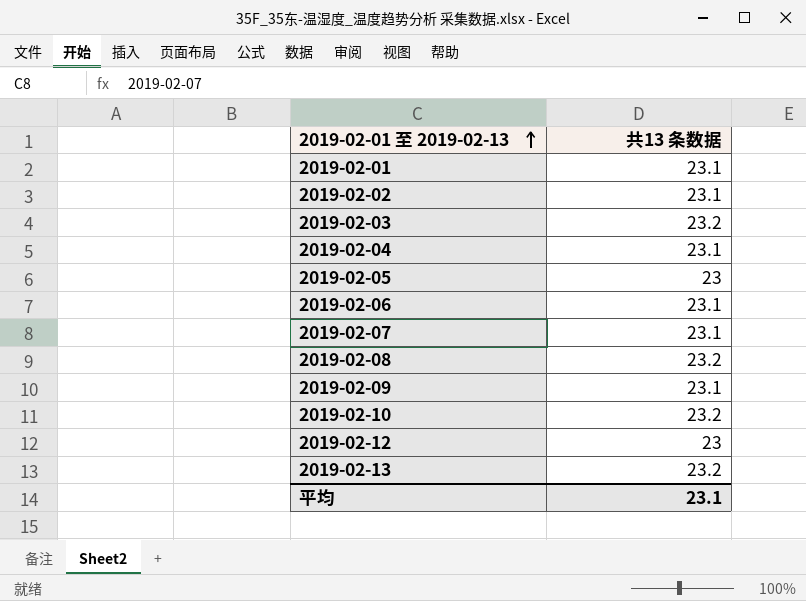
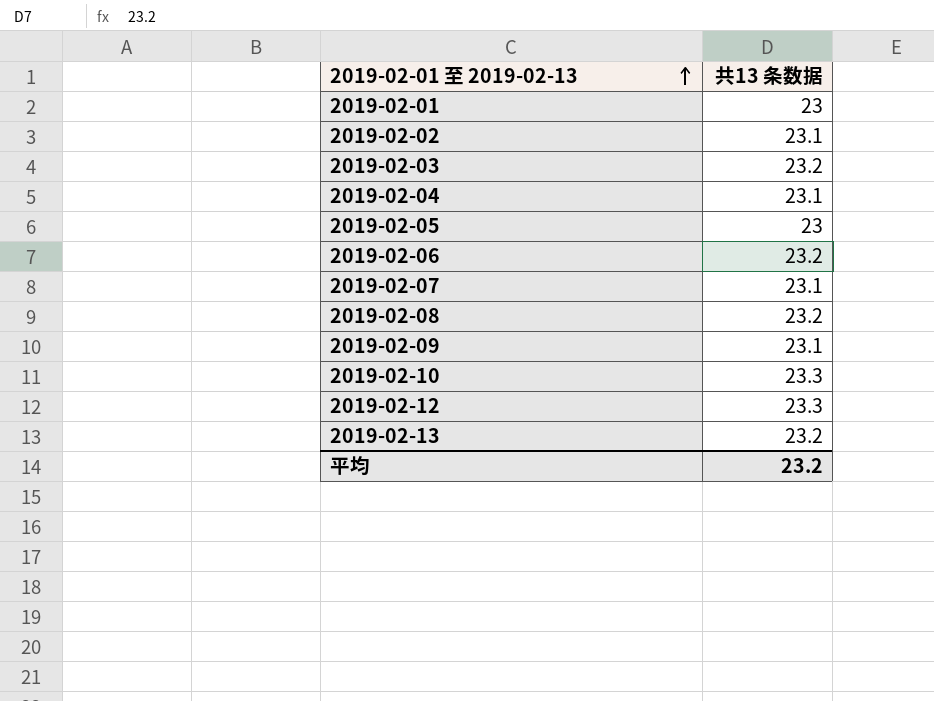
2019-02-01 | 共13 条数据: 23.1 -> 23
2019-02-06 | 共13 条数据: 23.1 -> 23.2
2019-02-10 | 共13 条数据: 23.2 -> 23.3
2019-02-12 | 共13 条数据: 23 -> 23.3
平均 | 共13 条数据: 23.1 -> 23.2

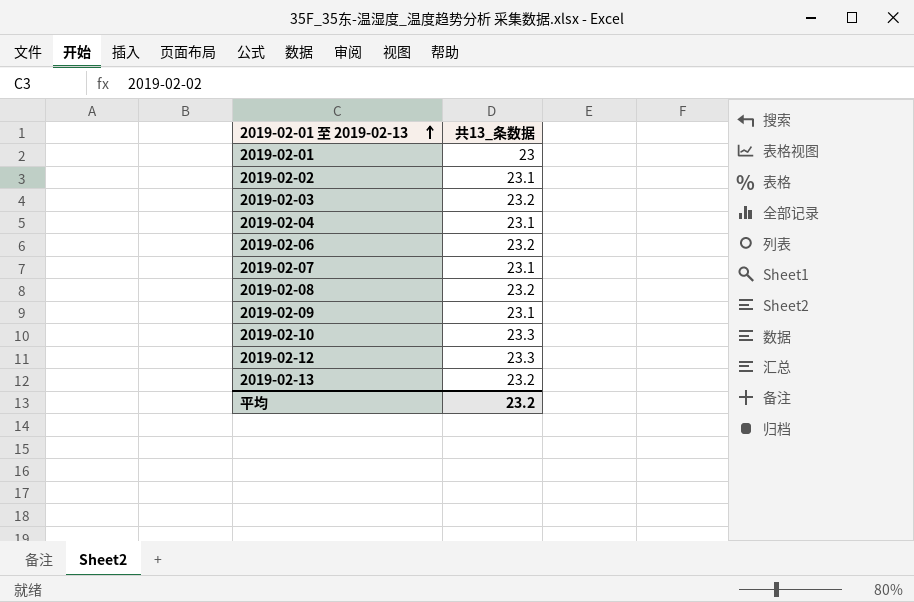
column name: 共13 条数据 -> 共13_条数据
row 2019-02-05: 23 -> none

